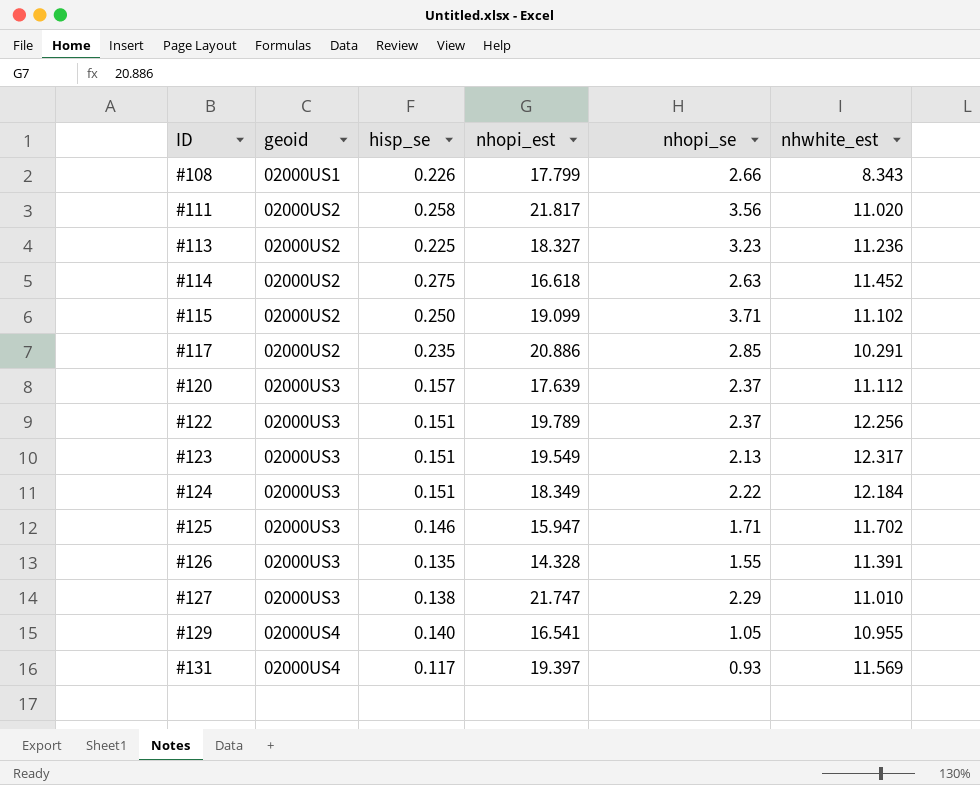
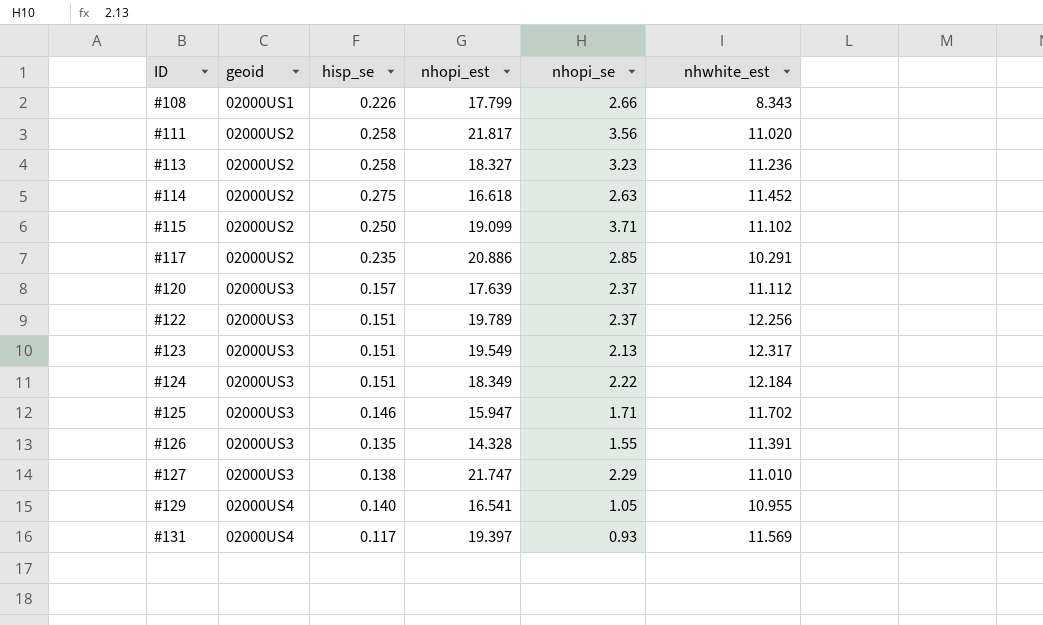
#113 | hisp_se: 0.225 -> 0.258

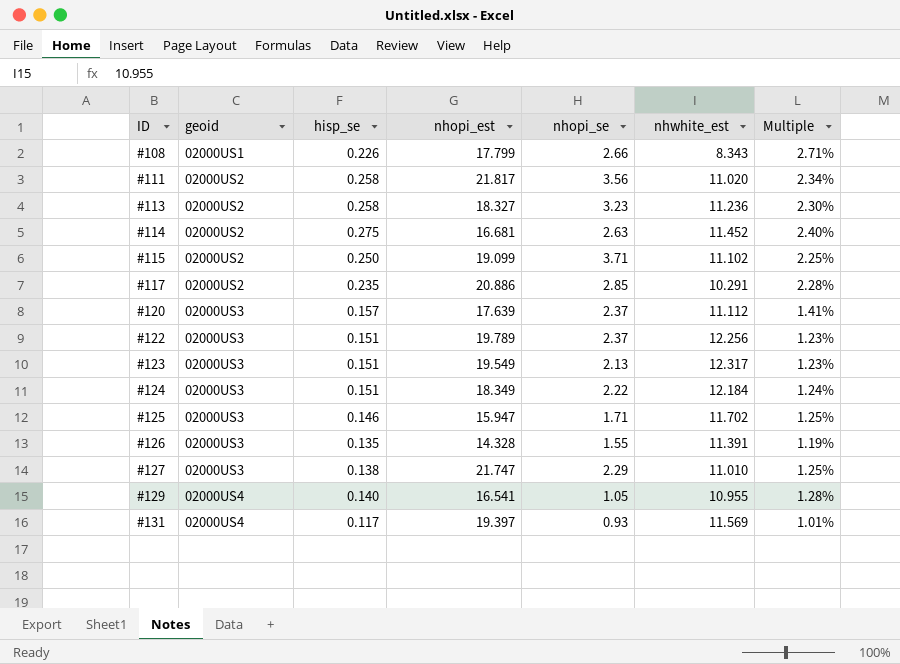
column Multiple | formula: none -> [hisp_se] / [nhwhite_est]
#114 | nhopi_est: 16.618 -> 16.681

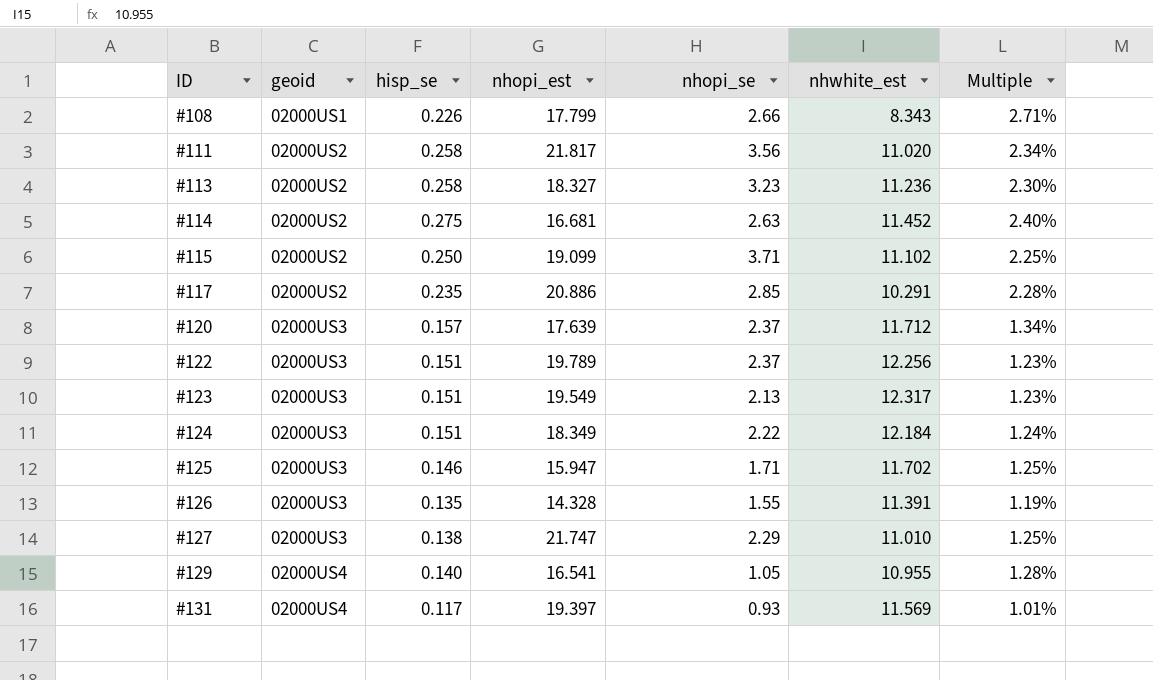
#120 | nhwhite_est: 11.112 -> 11.712
#120 | Multiple: 1.41% -> 1.34%

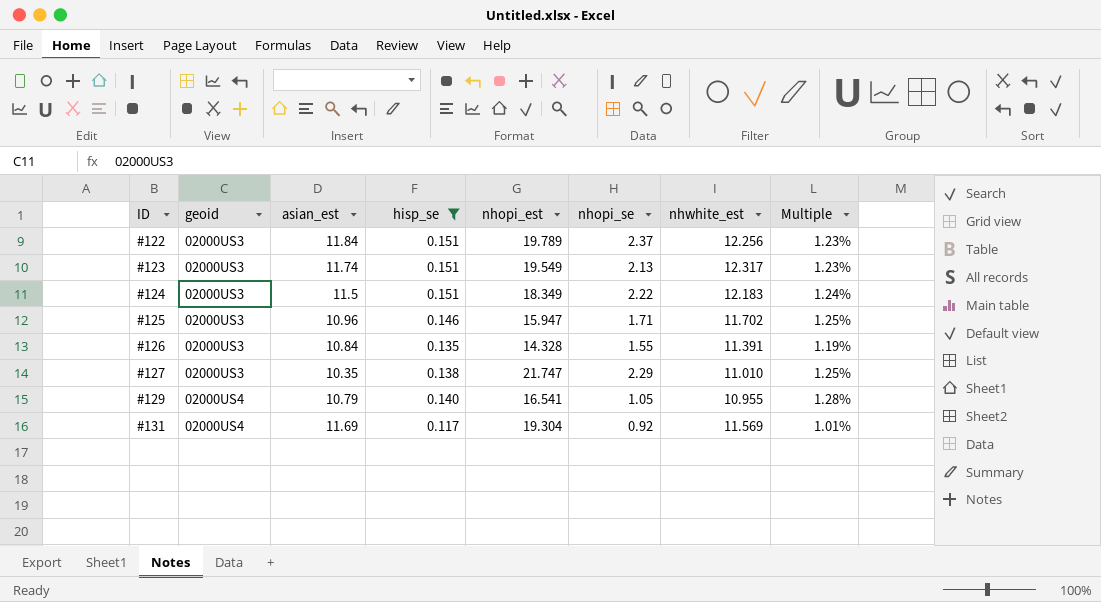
filter: none -> hisp_se <= 0.151
column asian_est | position: none -> 3
#124 | nhwhite_est: 12.184 -> 12.183
#131 | nhopi_est: 19.397 -> 19.304
#131 | nhopi_se: 0.93 -> 0.92

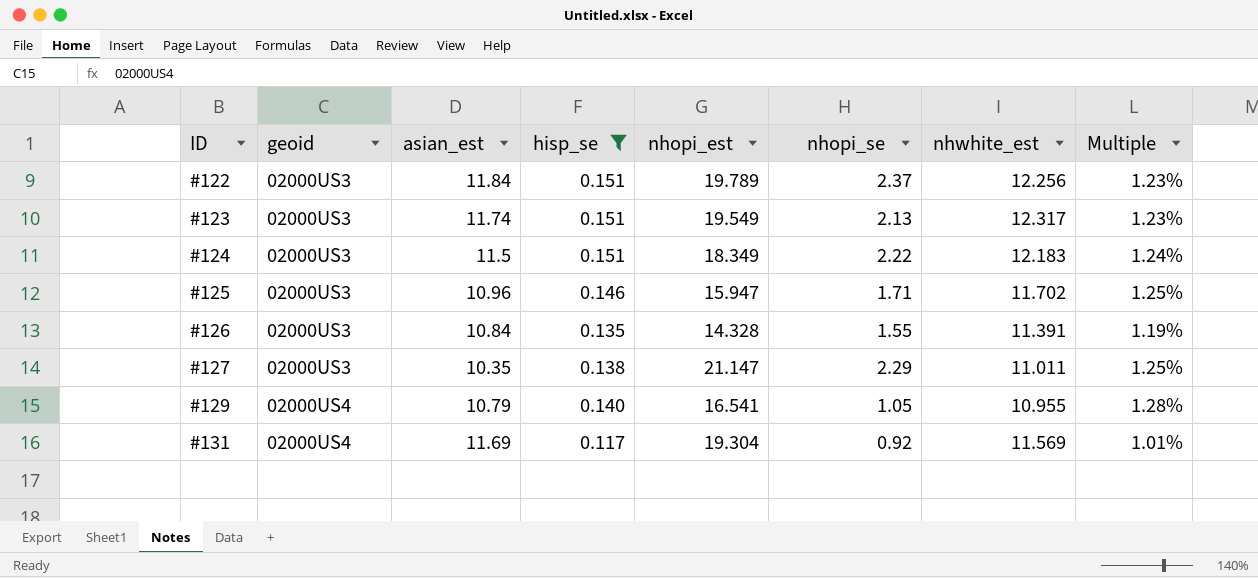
#127 | nhopi_est: 21.747 -> 21.147
#127 | nhwhite_est: 11.010 -> 11.011

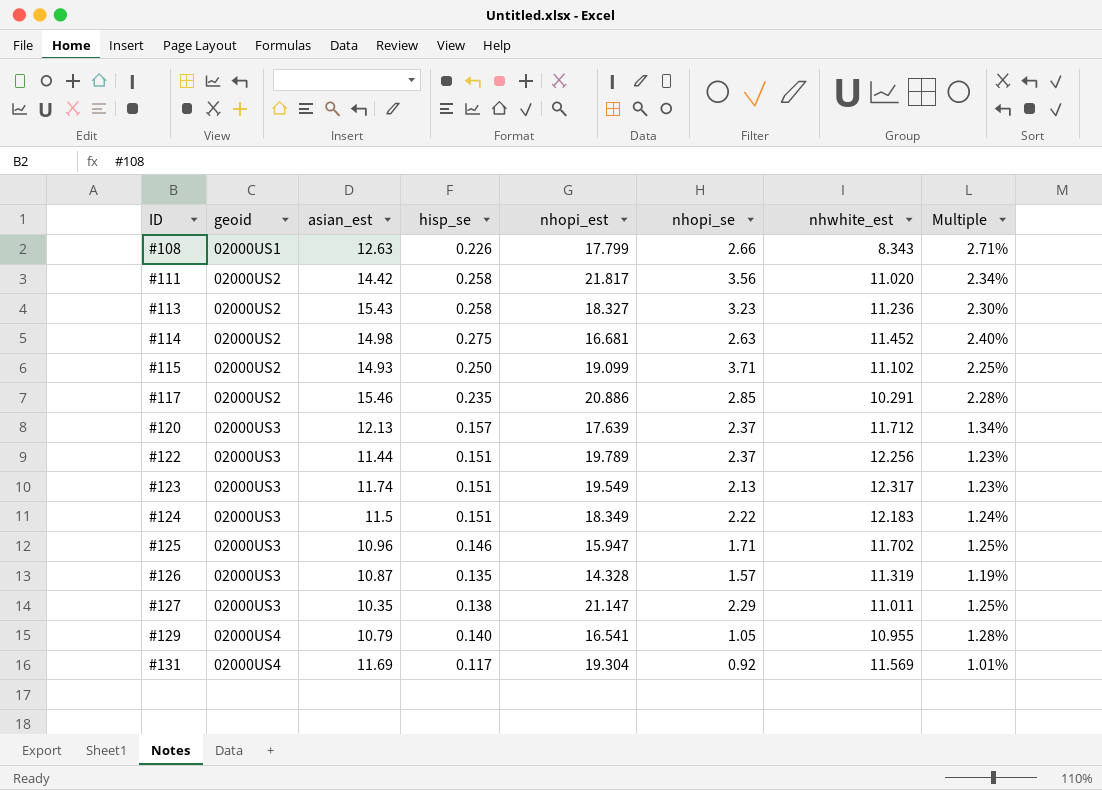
filter: hisp_se <= 0.151 -> none
#122 | asian_est: 11.84 -> 11.44
#126 | asian_est: 10.84 -> 10.87
#126 | nhopi_se: 1.55 -> 1.57
#126 | nhwhite_est: 11.391 -> 11.319

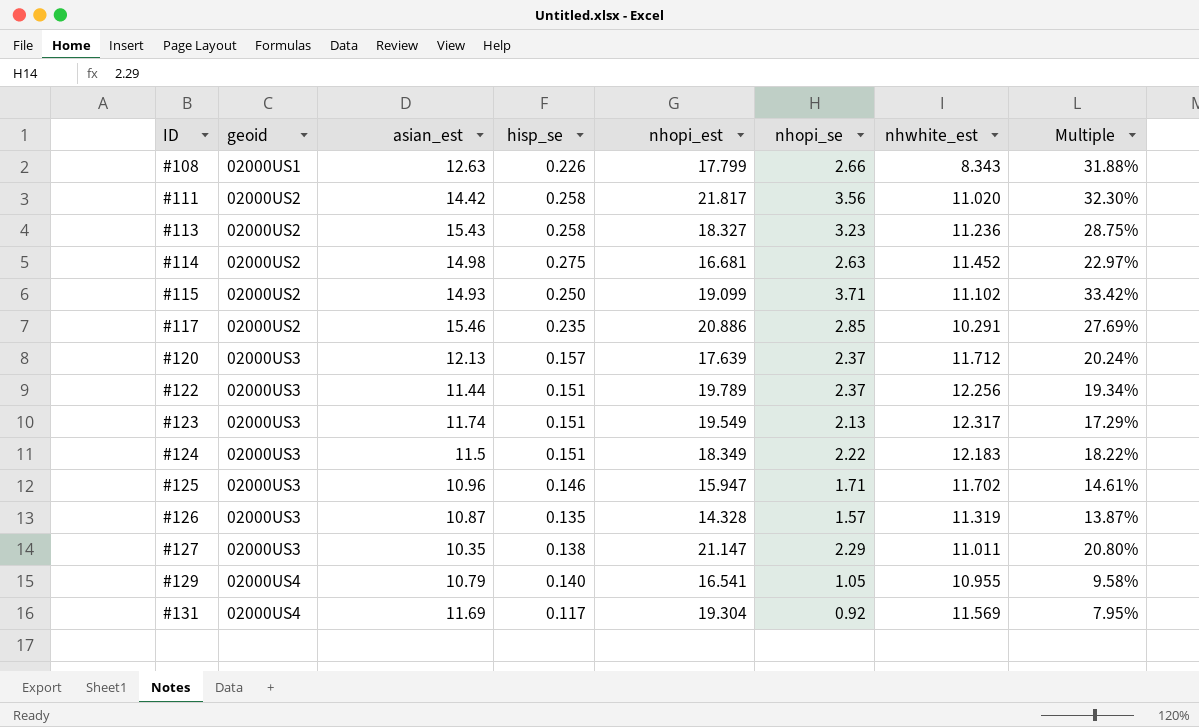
column Multiple | formula: [hisp_se] / [nhwhite_est] -> [nhopi_se] / [nhwhite_est]

